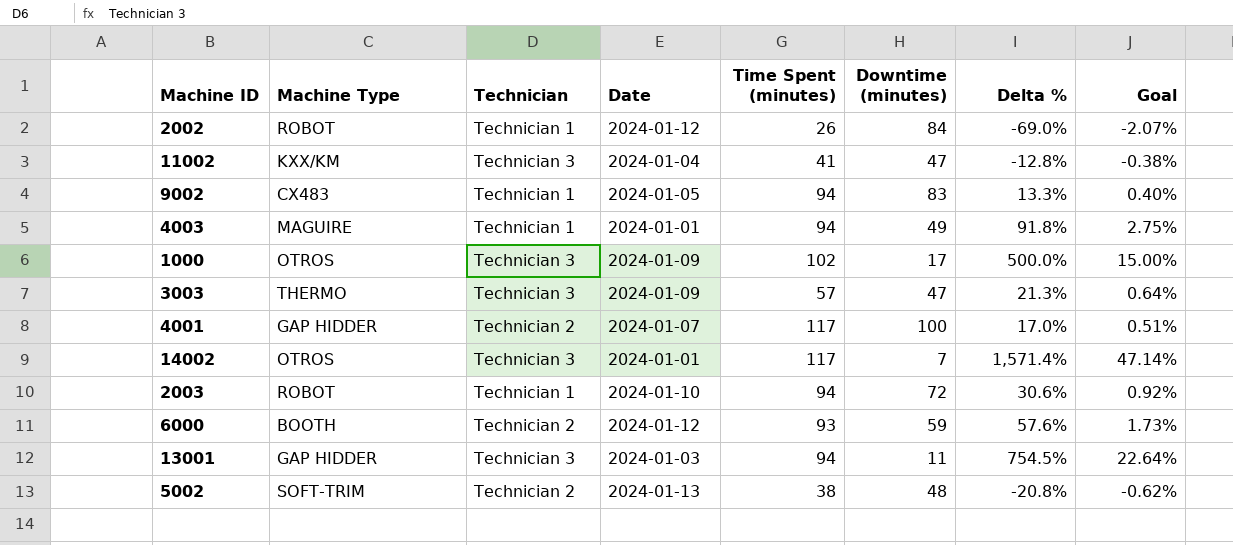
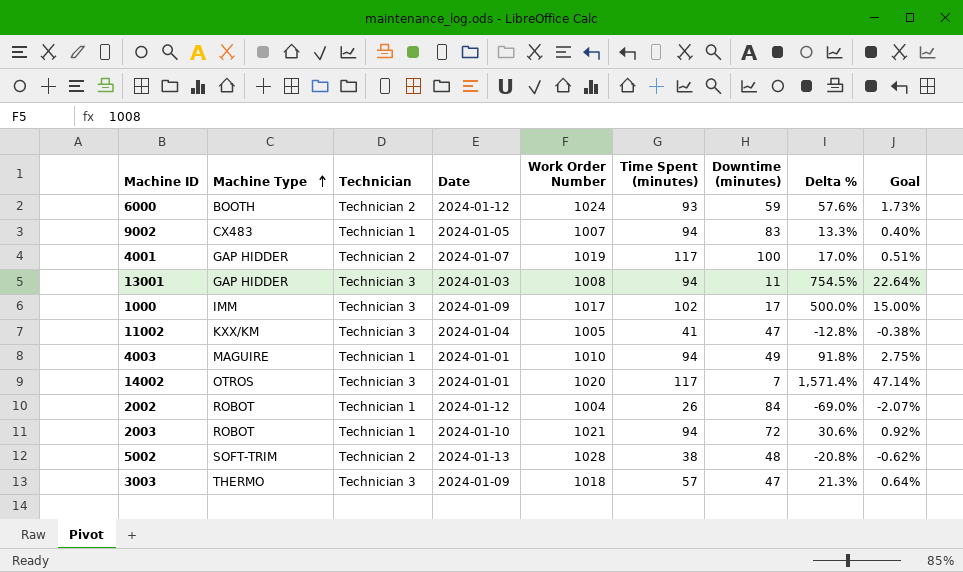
row order: none -> Machine Type ascending
column Work Order Number | position: none -> 5
1000 | Machine Type: OTROS -> IMM

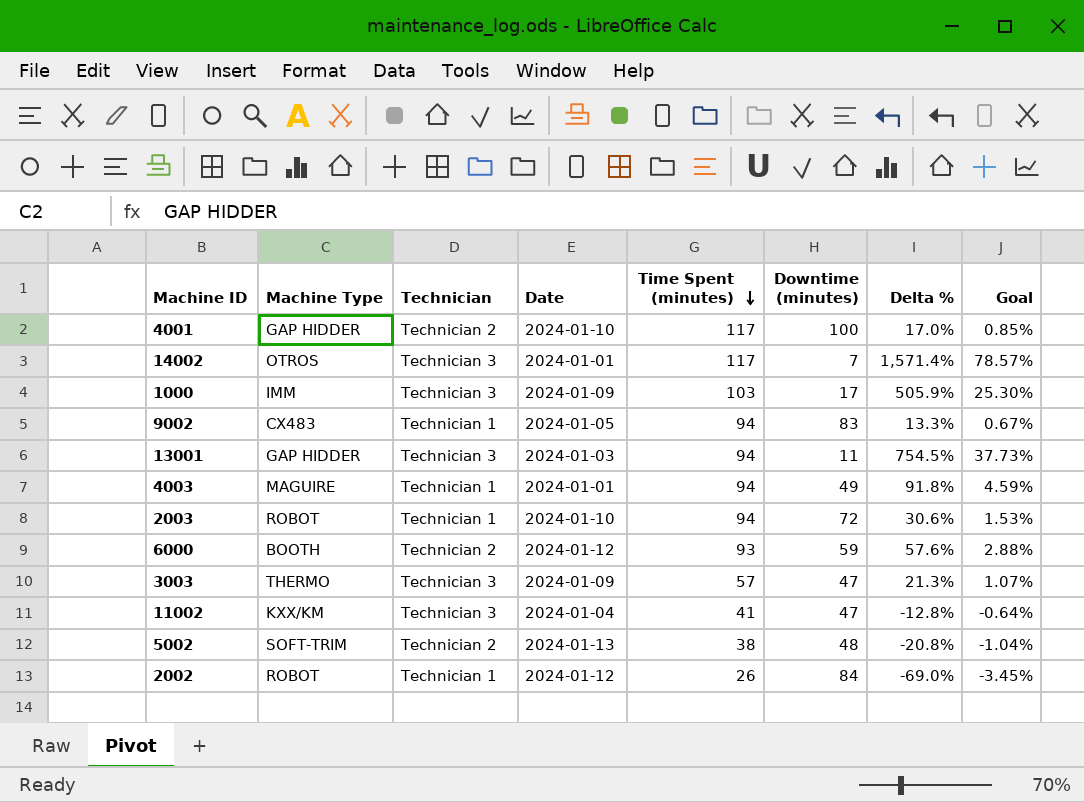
row order: Machine Type ascending -> Time Spent (minutes) descending
column Work Order Number | position: 5 -> none
column Goal | formula: [Delta %] * 0.03 -> [Delta %] * 0.05
4001 | Date: 2024-01-07 -> 2024-01-10
1000 | Time Spent (minutes): 102 -> 103
1000 | Delta %: 500.0% -> 505.9%

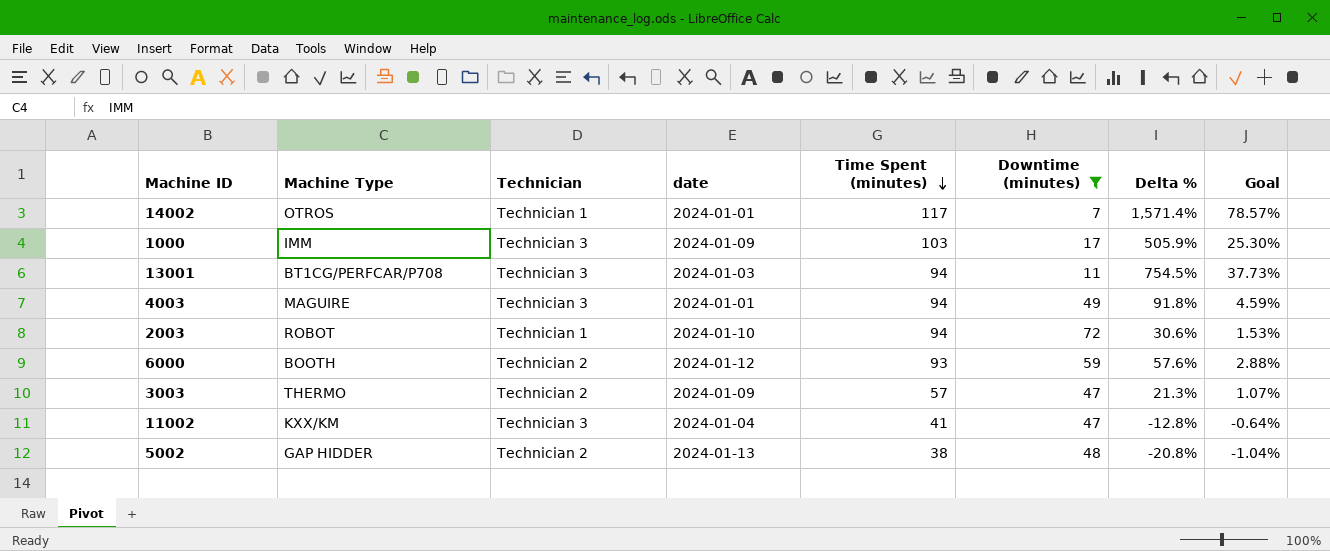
filter: none -> Downtime (minutes) <= 72
column name: Date -> date
14002 | Technician: Technician 3 -> Technician 1
13001 | Machine Type: GAP HIDDER -> BT1CG/PERFCAR/P708
4003 | Technician: Technician 1 -> Technician 3
3003 | Technician: Technician 3 -> Technician 2
5002 | Machine Type: SOFT-TRIM -> GAP HIDDER

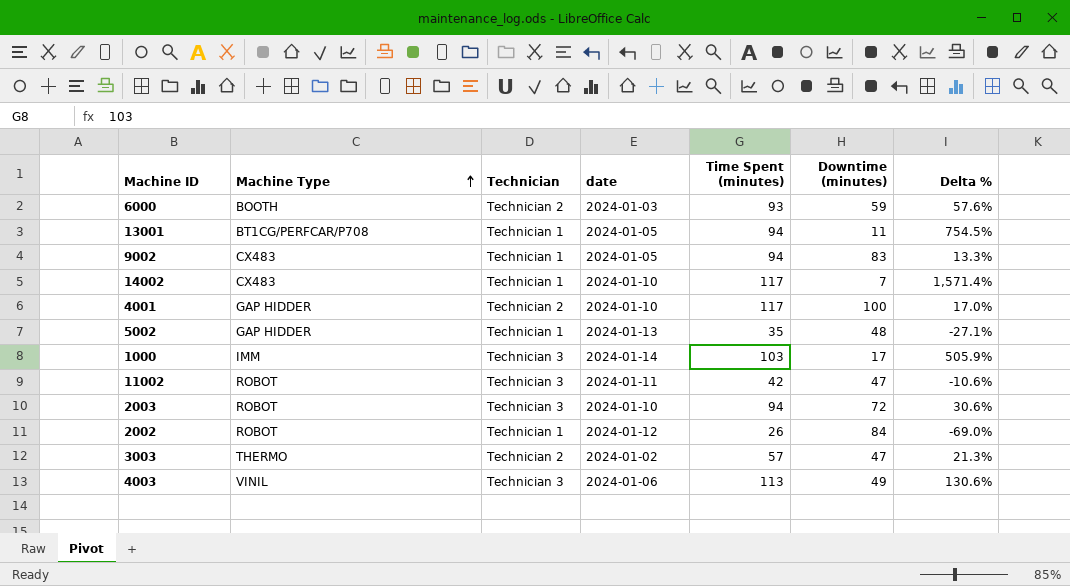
filter: Downtime (minutes) <= 72 -> none
row order: Time Spent (minutes) descending -> Machine Type ascending
column Goal | formula: [Delta %] * 0.05 -> none
6000 | date: 2024-01-12 -> 2024-01-03
13001 | Technician: Technician 3 -> Technician 1
13001 | date: 2024-01-03 -> 2024-01-05
14002 | Machine Type: OTROS -> CX483
14002 | date: 2024-01-01 -> 2024-01-10
5002 | Technician: Technician 2 -> Technician 1
5002 | Time Spent (minutes): 38 -> 35
5002 | Delta %: -20.8% -> -27.1%
1000 | date: 2024-01-09 -> 2024-01-14
11002 | Machine Type: KXX/KM -> ROBOT
11002 | date: 2024-01-04 -> 2024-01-11
11002 | Time Spent (minutes): 41 -> 42
11002 | Delta %: -12.8% -> -10.6%
2003 | Technician: Technician 1 -> Technician 3
3003 | date: 2024-01-09 -> 2024-01-02
4003 | Machine Type: MAGUIRE -> VINIL
4003 | date: 2024-01-01 -> 2024-01-06
4003 | Time Spent (minutes): 94 -> 113
4003 | Delta %: 91.8% -> 130.6%

